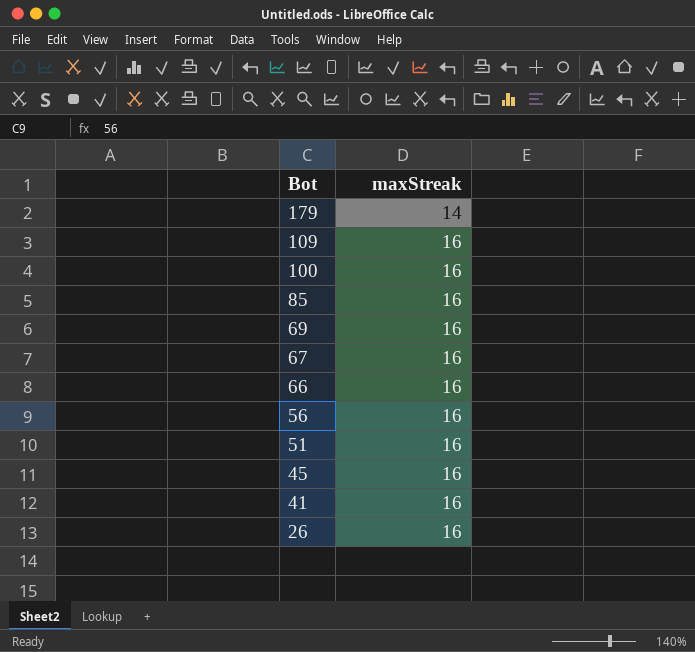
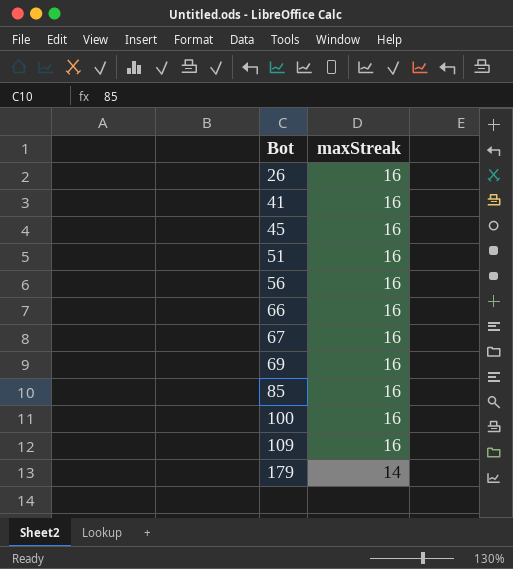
row order: Bot descending -> Bot ascending

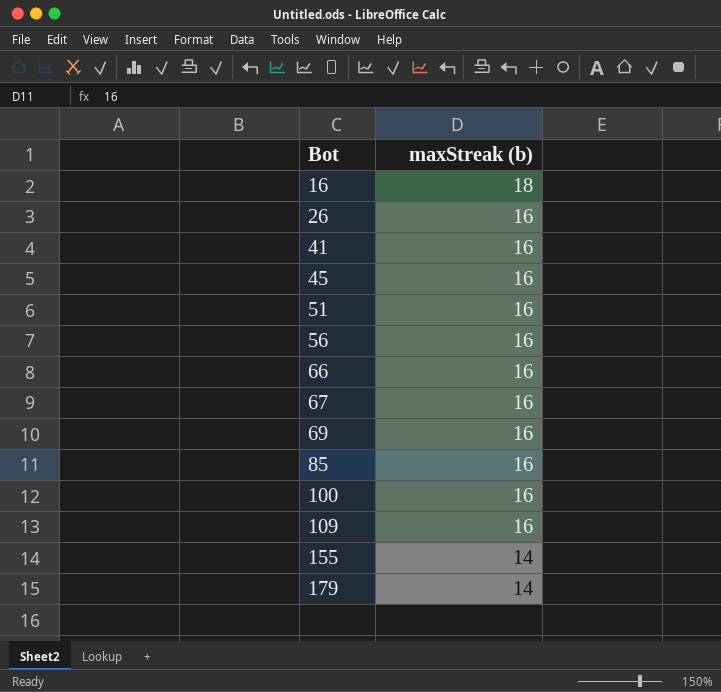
column name: maxStreak -> maxStreak (b)
row 16: none -> 18
row 155: none -> 14

